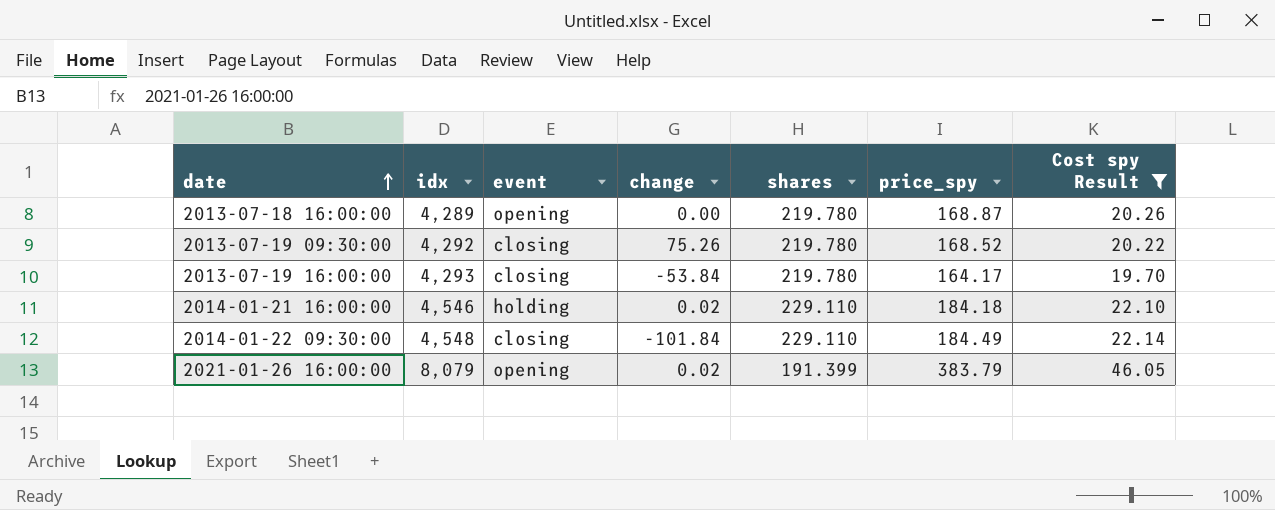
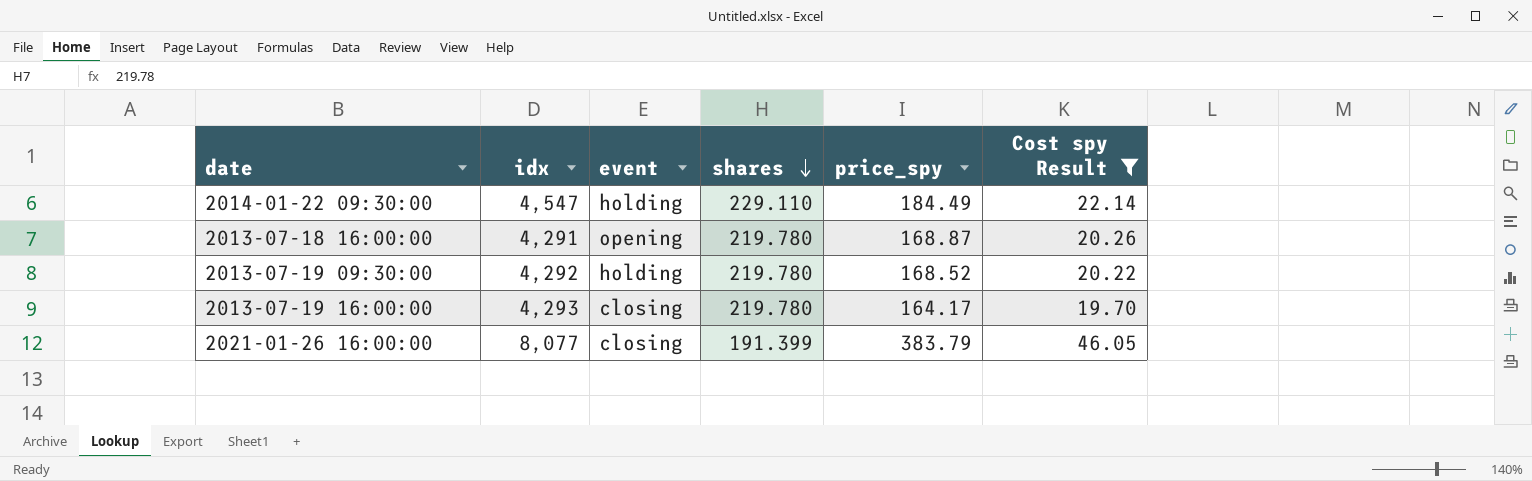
row order: date ascending -> shares descending
column change | position: 4 -> none
row 2014-01-21 16:00:00: 4,546 | holding | 0.02 | 229.110 | 184.18 | 22.10 -> none
2014-01-22 09:30:00 | idx: 4,548 -> 4,547
2014-01-22 09:30:00 | event: closing -> holding
2013-07-18 16:00:00 | idx: 4,289 -> 4,291
2013-07-19 09:30:00 | event: closing -> holding
2021-01-26 16:00:00 | idx: 8,079 -> 8,077
2021-01-26 16:00:00 | event: opening -> closing

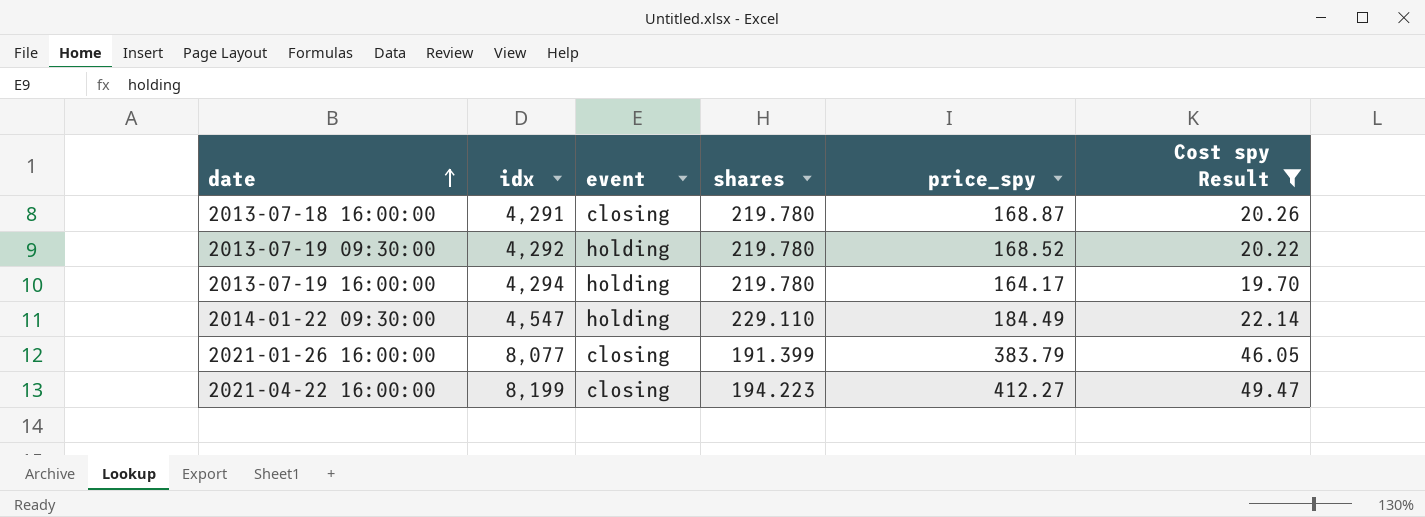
row order: shares descending -> date ascending
2013-07-18 16:00:00 | event: opening -> closing
2013-07-19 16:00:00 | idx: 4,293 -> 4,294
2013-07-19 16:00:00 | event: closing -> holding
row 2021-04-22 16:00:00: none -> 8,199 | closing | 194.223 | 412.27 | 49.47

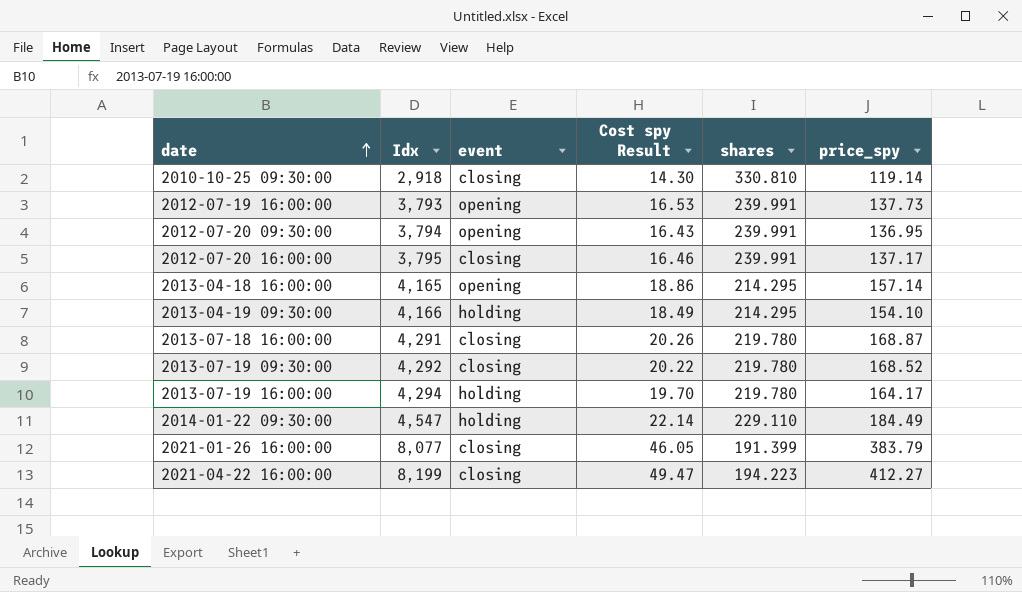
filter: Cost spy Result >= 19.70 -> none
column name: idx -> Idx
column Cost spy Result | position: 6 -> 4
2013-07-19 09:30:00 | event: holding -> closing

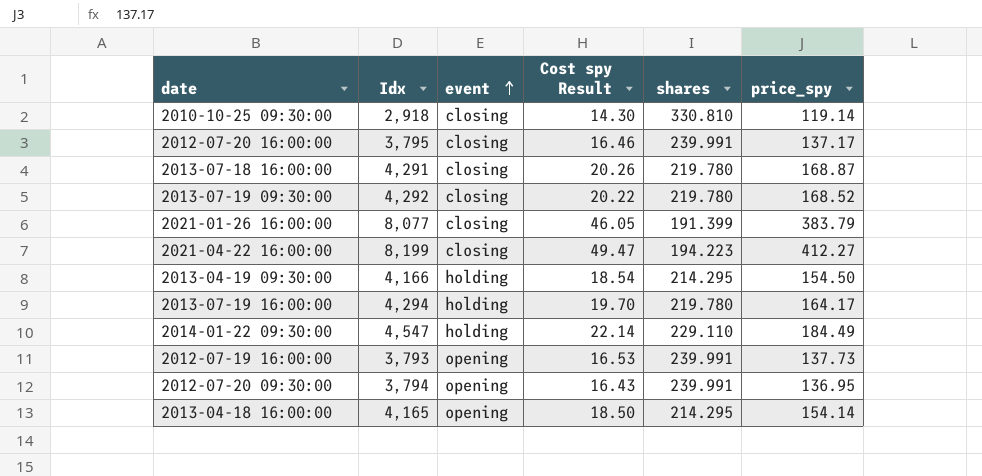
row order: date ascending -> event ascending
2013-04-19 09:30:00 | Cost spy Result: 18.49 -> 18.54
2013-04-19 09:30:00 | price_spy: 154.10 -> 154.50
2013-04-18 16:00:00 | Cost spy Result: 18.86 -> 18.50
2013-04-18 16:00:00 | price_spy: 157.14 -> 154.14

